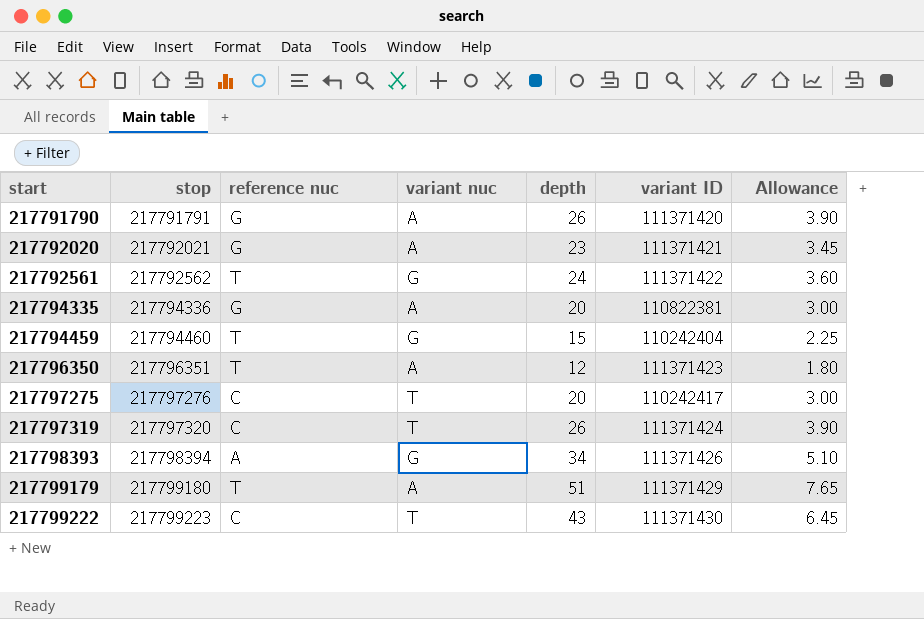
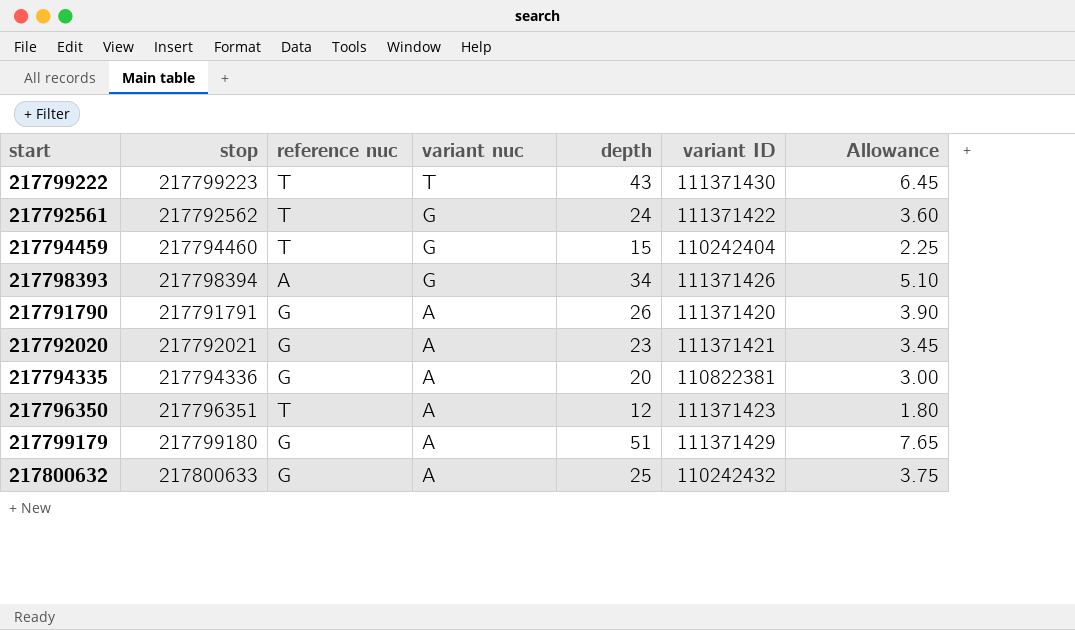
row order: start ascending -> variant nuc descending
row 217797275: 217797276 | C | T | 20 | 110242417 | 3.00 -> none
row 217797319: 217797320 | C | T | 26 | 111371424 | 3.90 -> none
217799222 | reference nuc: C -> T
217799179 | reference nuc: T -> G
row 217800632: none -> 217800633 | G | A | 25 | 110242432 | 3.75

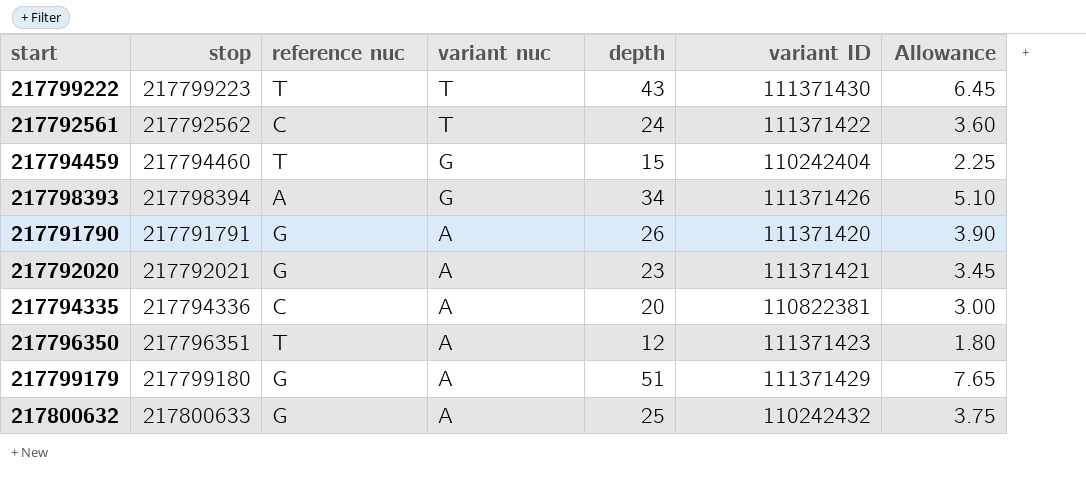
217792561 | reference nuc: T -> C
217792561 | variant nuc: G -> T
217794335 | reference nuc: G -> C

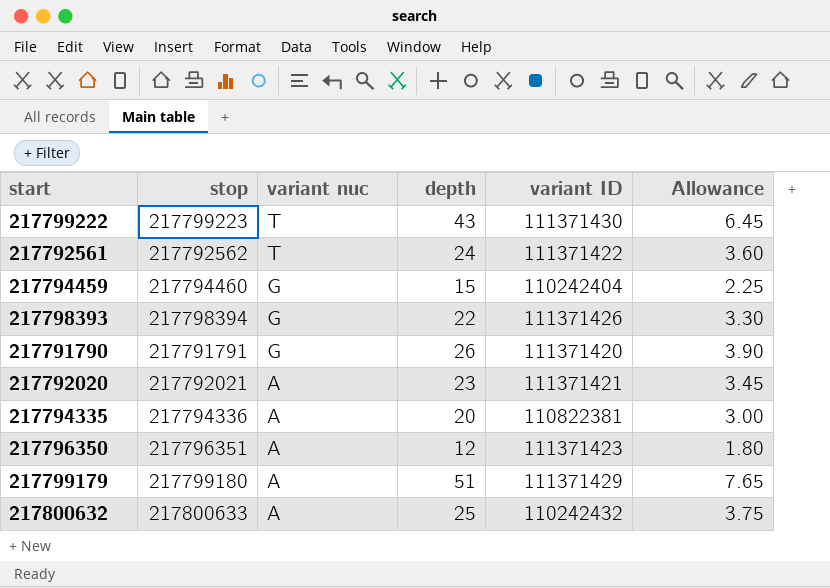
column reference nuc | position: 3 -> none
217798393 | depth: 34 -> 22
217798393 | Allowance: 5.10 -> 3.30
217791790 | variant nuc: A -> G

